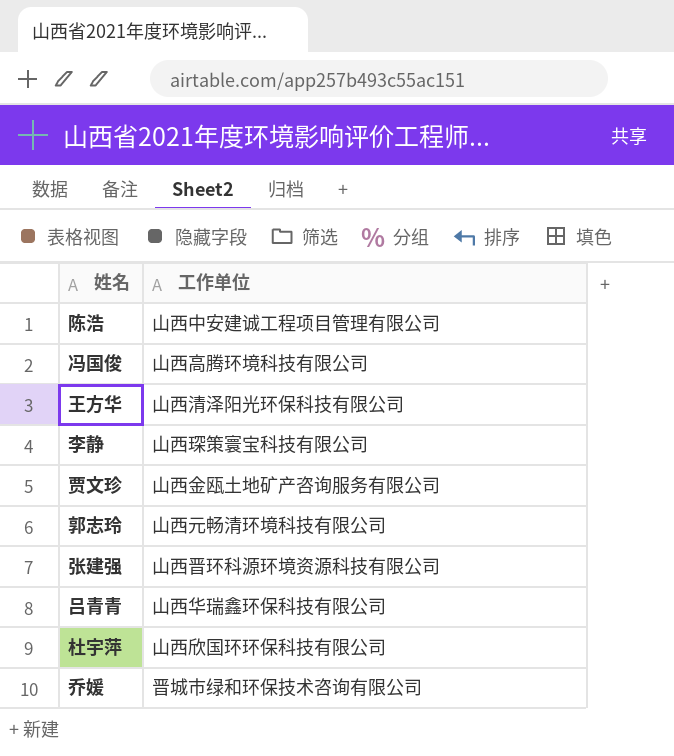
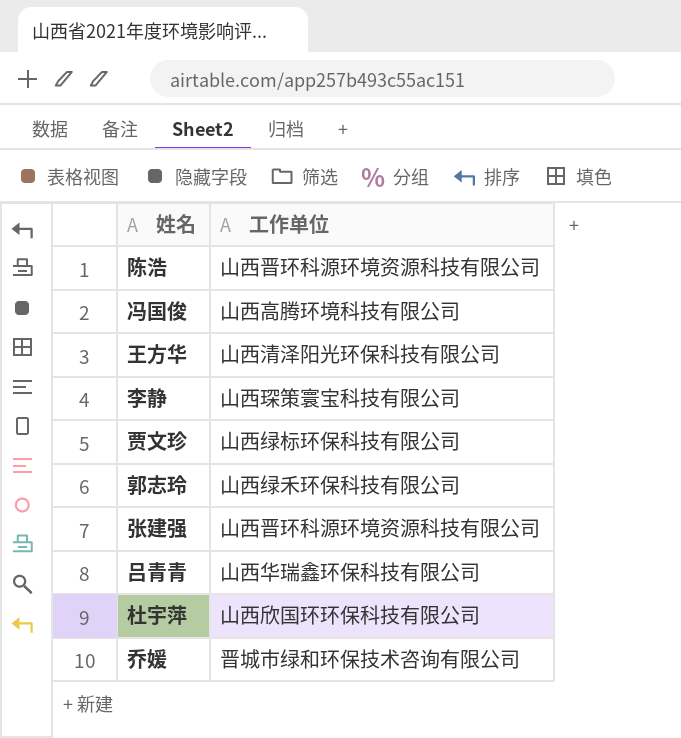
陈浩 | 工作单位: 山西中安建诚工程项目管理有限公司 -> 山西晋环科源环境资源科技有限公司
贾文珍 | 工作单位: 山西金瓯土地矿产咨询服务有限公司 -> 山西绿标环保科技有限公司
郭志玲 | 工作单位: 山西元畅清环境科技有限公司 -> 山西绿禾环保科技有限公司

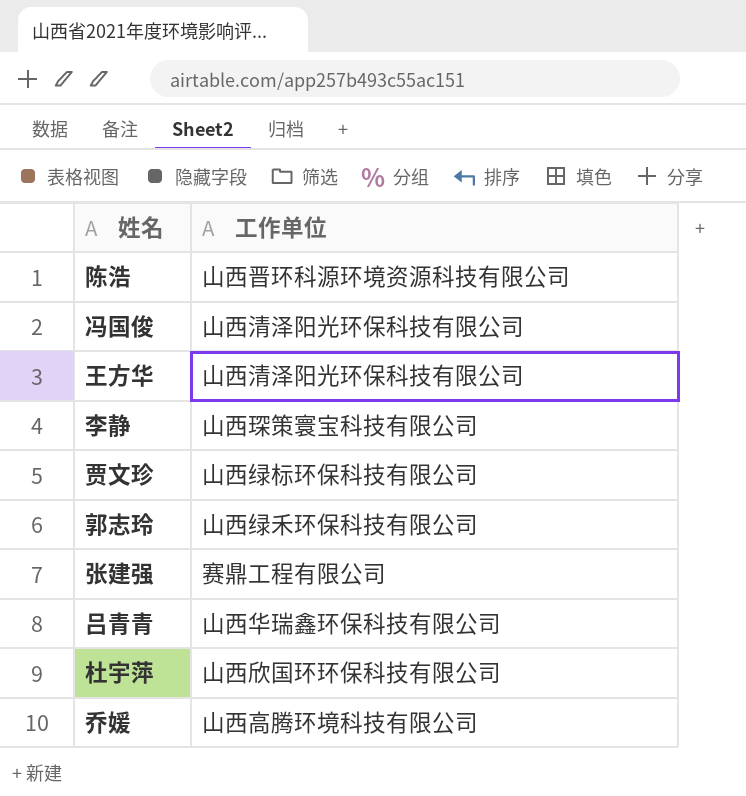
冯国俊 | 工作单位: 山西高腾环境科技有限公司 -> 山西清泽阳光环保科技有限公司
张建强 | 工作单位: 山西晋环科源环境资源科技有限公司 -> 赛鼎工程有限公司
乔媛 | 工作单位: 晋城市绿和环保技术咨询有限公司 -> 山西高腾环境科技有限公司

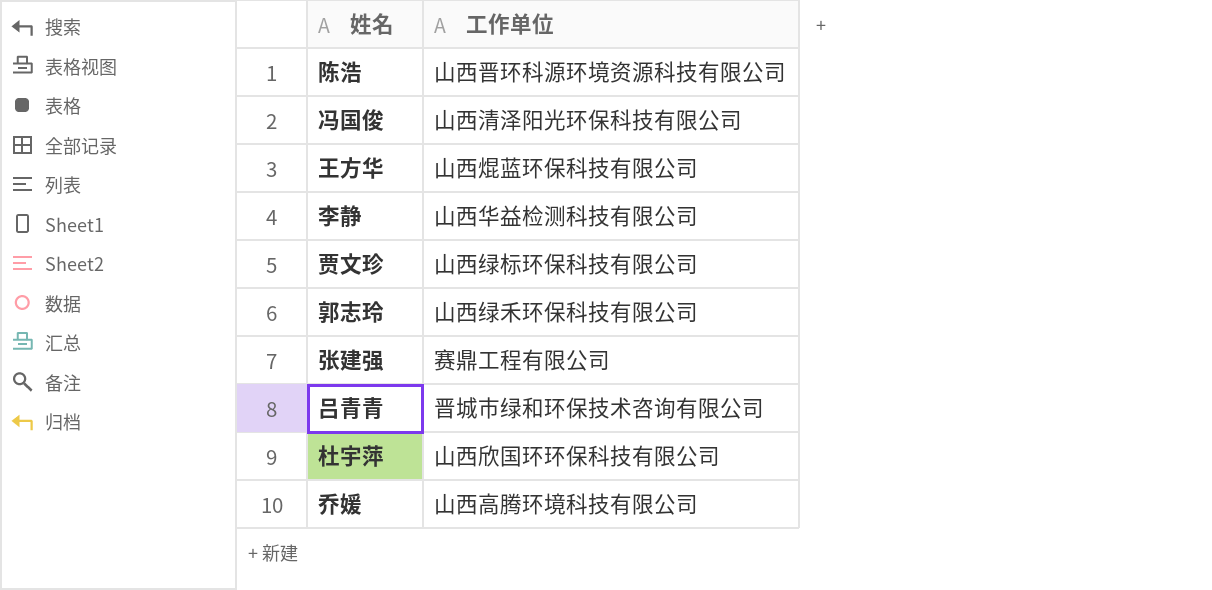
王方华 | 工作单位: 山西清泽阳光环保科技有限公司 -> 山西焜蓝环保科技有限公司
李静 | 工作单位: 山西琛策寰宝科技有限公司 -> 山西华益检测科技有限公司
吕青青 | 工作单位: 山西华瑞鑫环保科技有限公司 -> 晋城市绿和环保技术咨询有限公司

